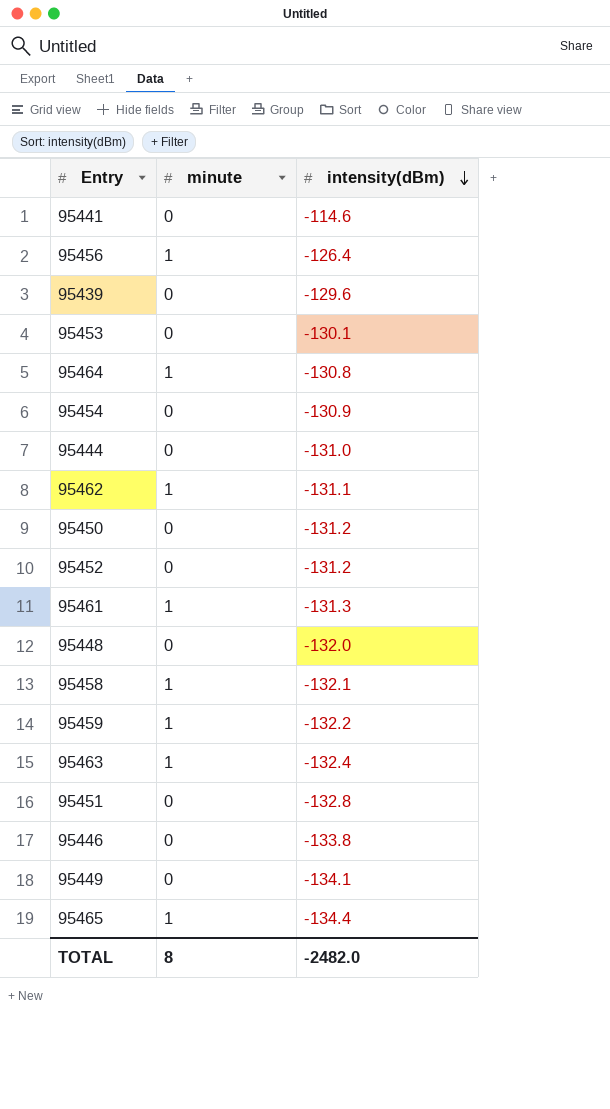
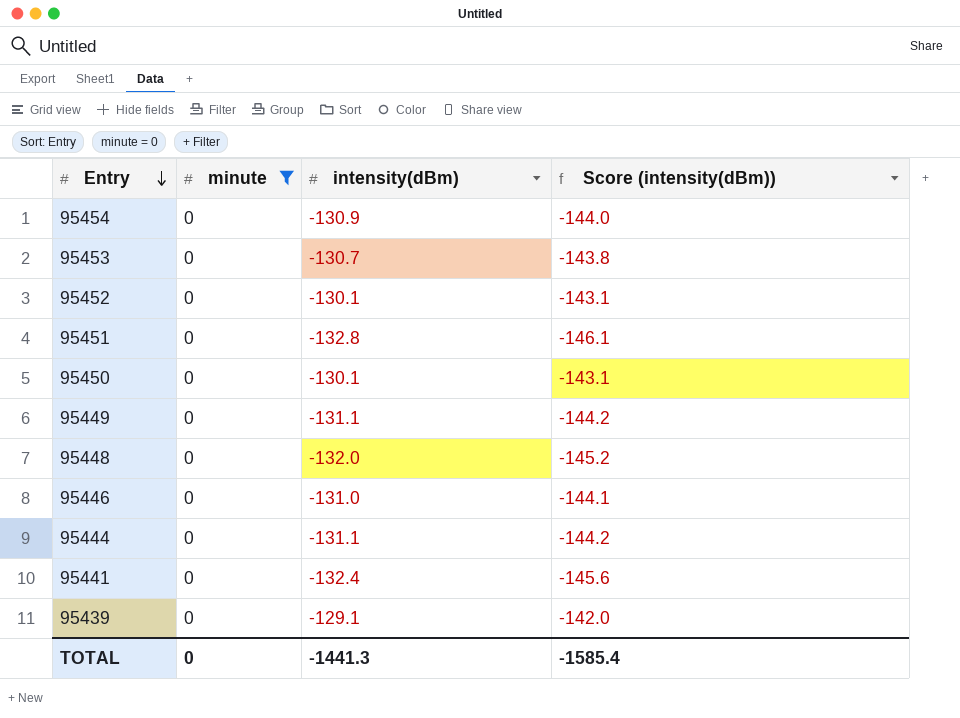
filter: none -> minute = 0
row order: intensity(dBm) descending -> Entry descending
column Score (intensity(dBm)) | formula: none -> [intensity(dBm)] * 1.1
95453 | intensity(dBm): -130.1 -> -130.7
95452 | intensity(dBm): -131.2 -> -130.1
95450 | intensity(dBm): -131.2 -> -130.1
95449 | intensity(dBm): -134.1 -> -131.1
95446 | intensity(dBm): -133.8 -> -131.0
95444 | intensity(dBm): -131.0 -> -131.1
95441 | intensity(dBm): -114.6 -> -132.4
95439 | intensity(dBm): -129.6 -> -129.1
TOTAL | minute: 8 -> 0
TOTAL | intensity(dBm): -2482.0 -> -1441.3

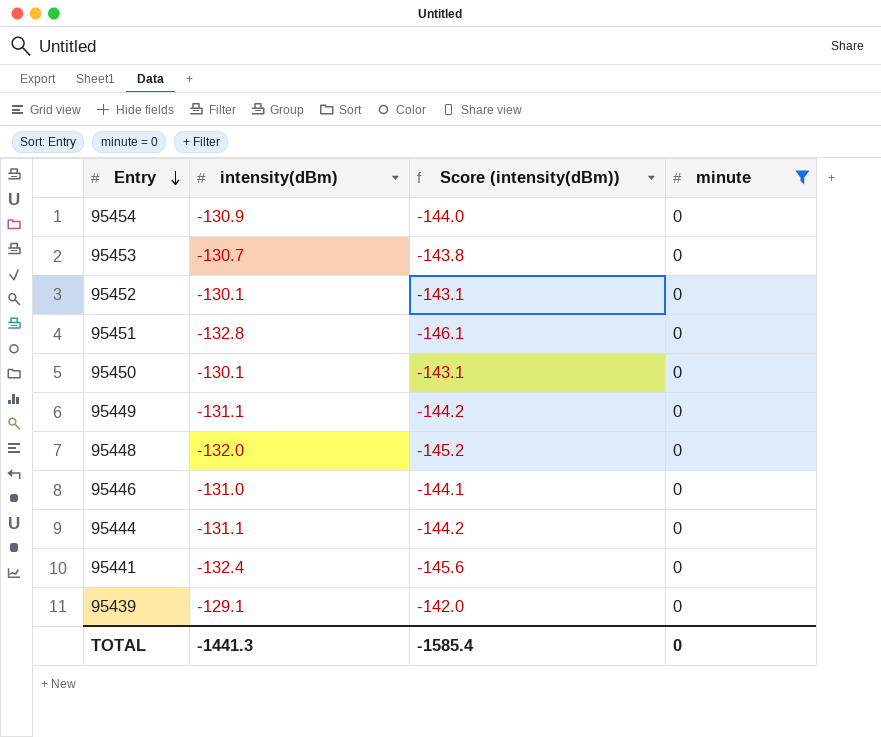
column minute | position: 2 -> 4

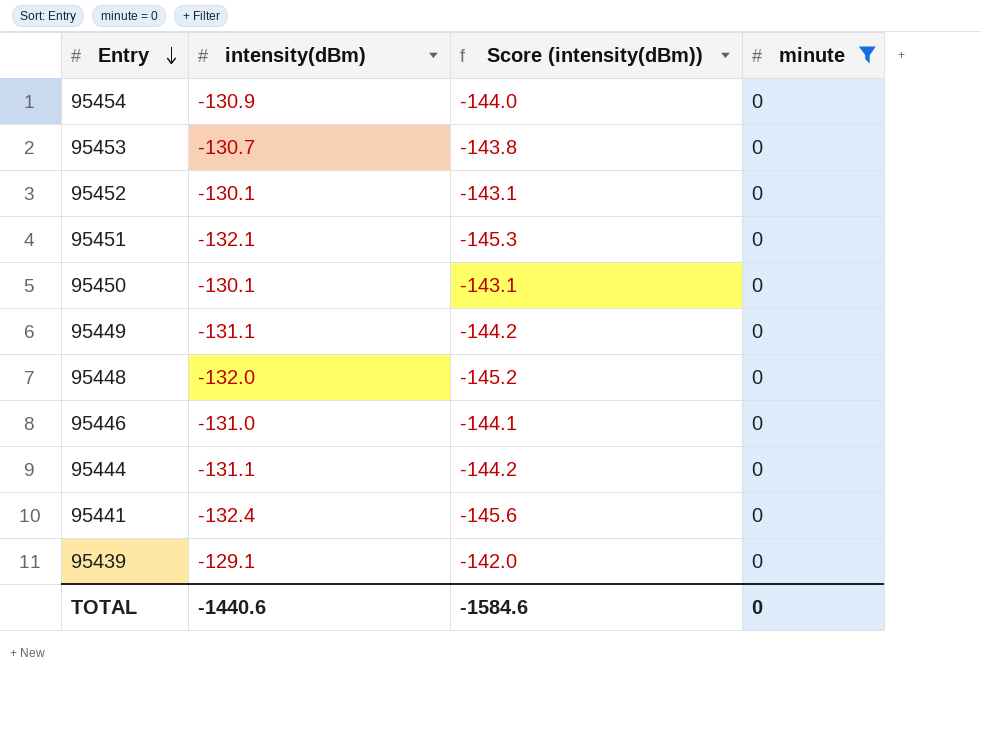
95451 | intensity(dBm): -132.8 -> -132.1
95451 | Score (intensity(dBm)): -146.1 -> -145.3
TOTAL | intensity(dBm): -1441.3 -> -1440.6
TOTAL | Score (intensity(dBm)): -1585.4 -> -1584.6

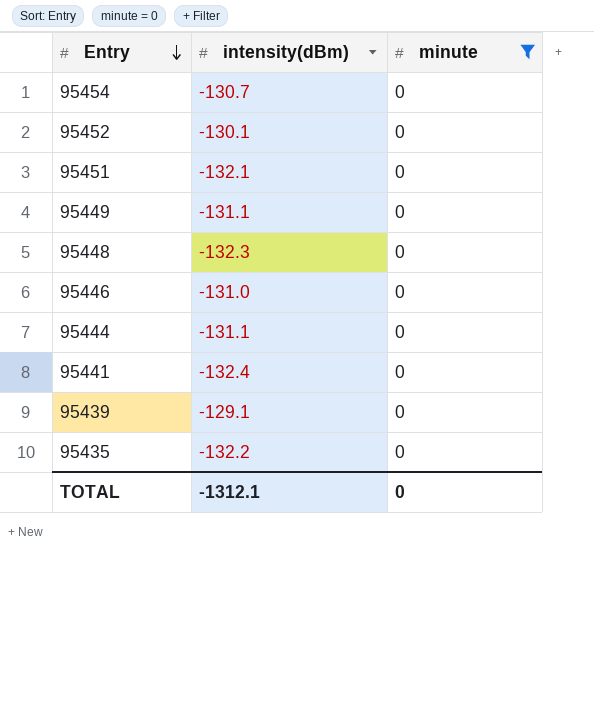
column Score (intensity(dBm)) | formula: [intensity(dBm)] * 1.1 -> none
row 95453: -130.7 | -143.8 | 0 -> none
row 95450: -130.1 | -143.1 | 0 -> none
95454 | intensity(dBm): -130.9 -> -130.7
95448 | intensity(dBm): -132.0 -> -132.3
row 95435: none -> -132.2 | 0
TOTAL | intensity(dBm): -1440.6 -> -1312.1

